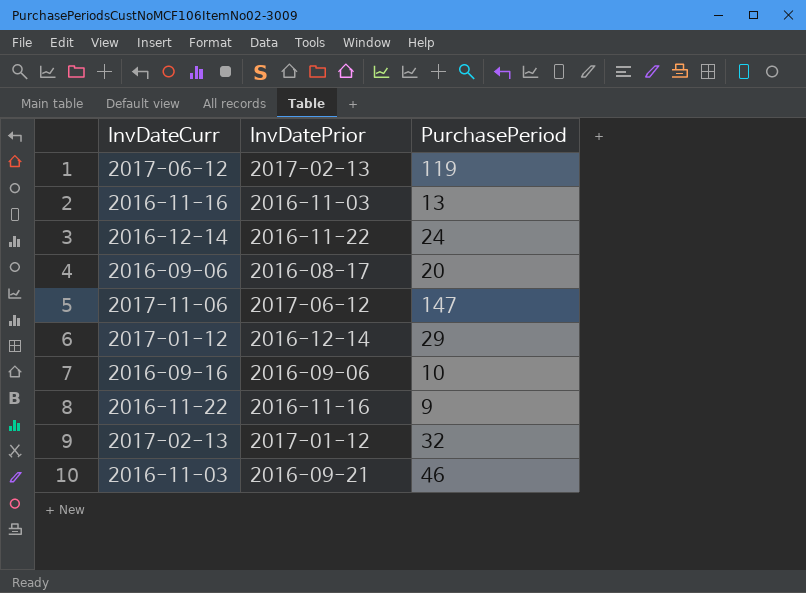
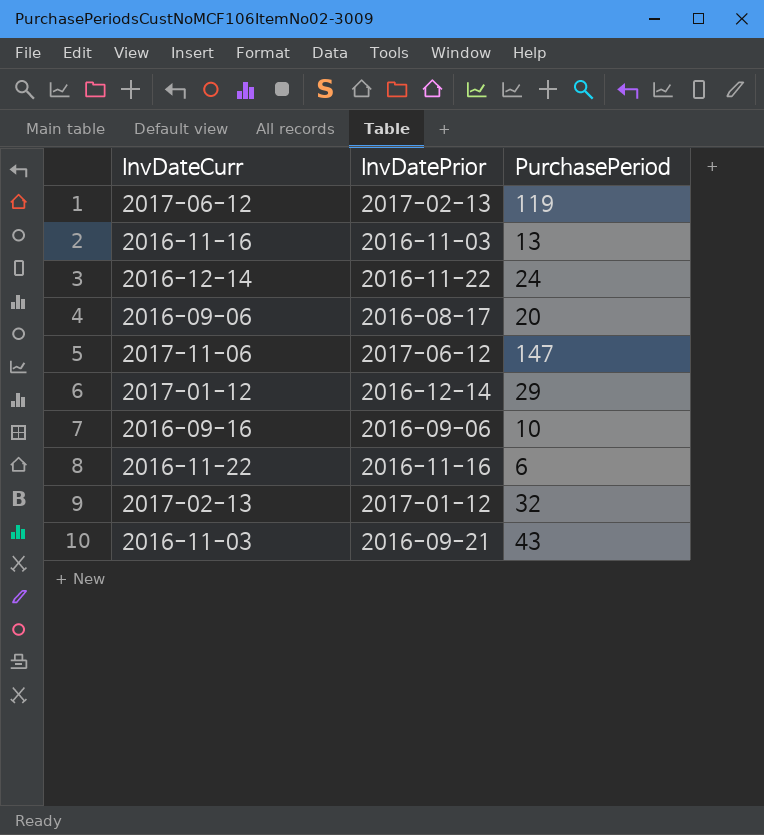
2016-11-22 | PurchasePeriod: 9 -> 6
2016-11-03 | PurchasePeriod: 46 -> 43

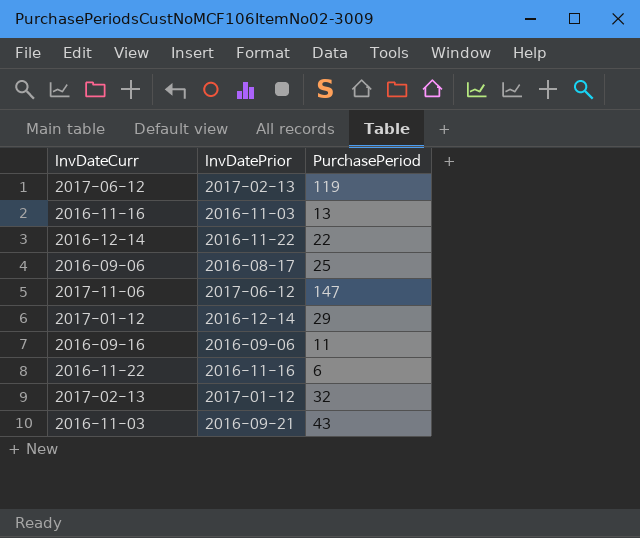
2016-12-14 | PurchasePeriod: 24 -> 22
2016-09-06 | PurchasePeriod: 20 -> 25
2016-09-16 | PurchasePeriod: 10 -> 11

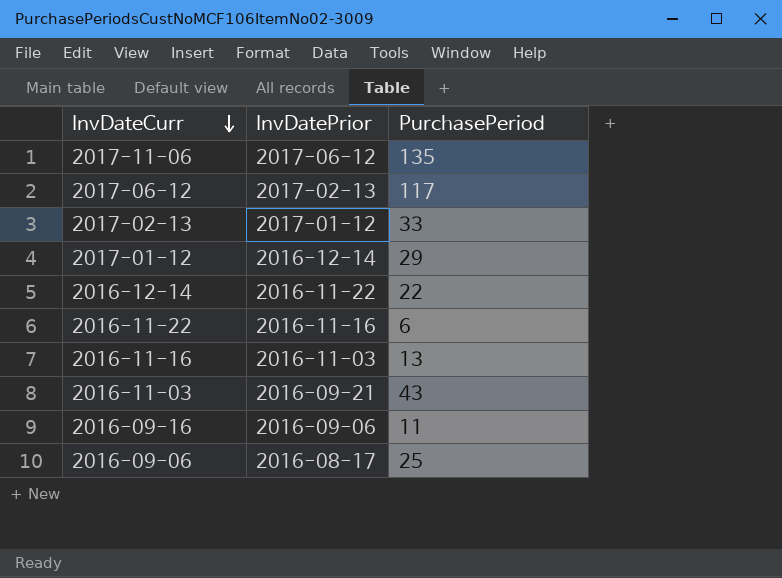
row order: none -> InvDateCurr descending
2017-11-06 | PurchasePeriod: 147 -> 135
2017-06-12 | PurchasePeriod: 119 -> 117
2017-02-13 | PurchasePeriod: 32 -> 33

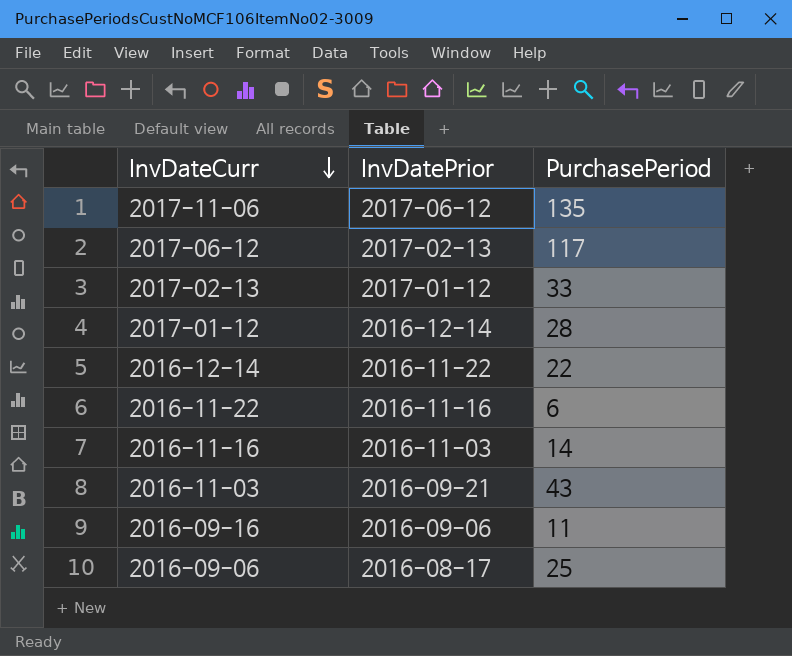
2017-01-12 | PurchasePeriod: 29 -> 28
2016-11-16 | PurchasePeriod: 13 -> 14

